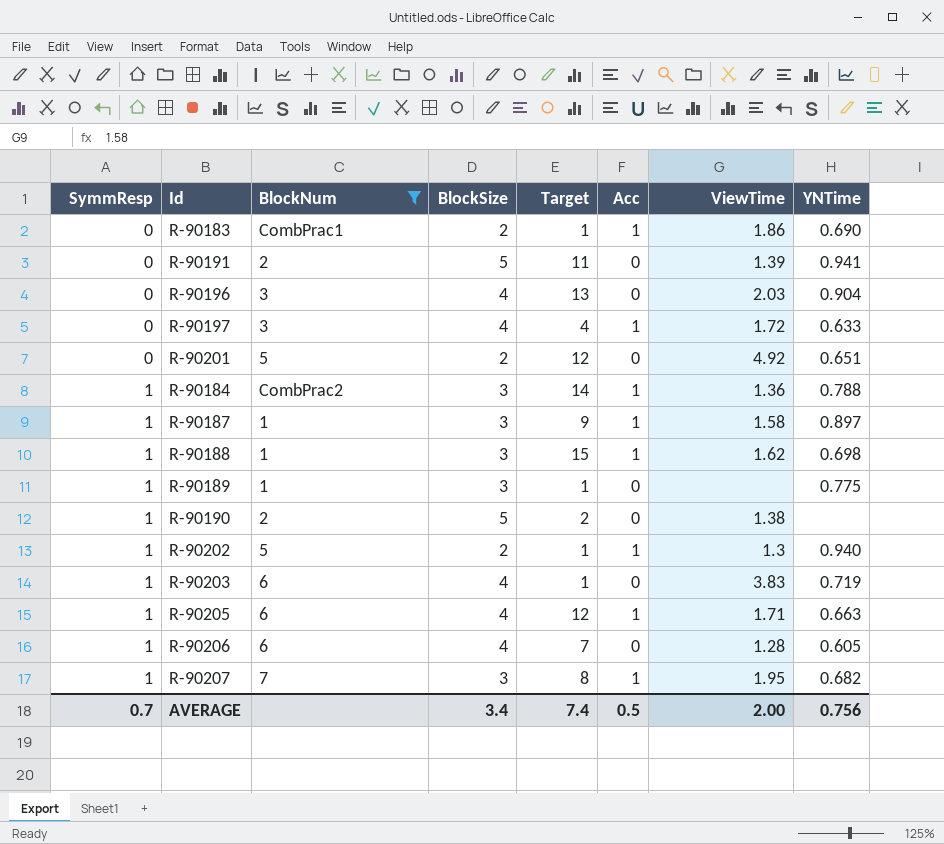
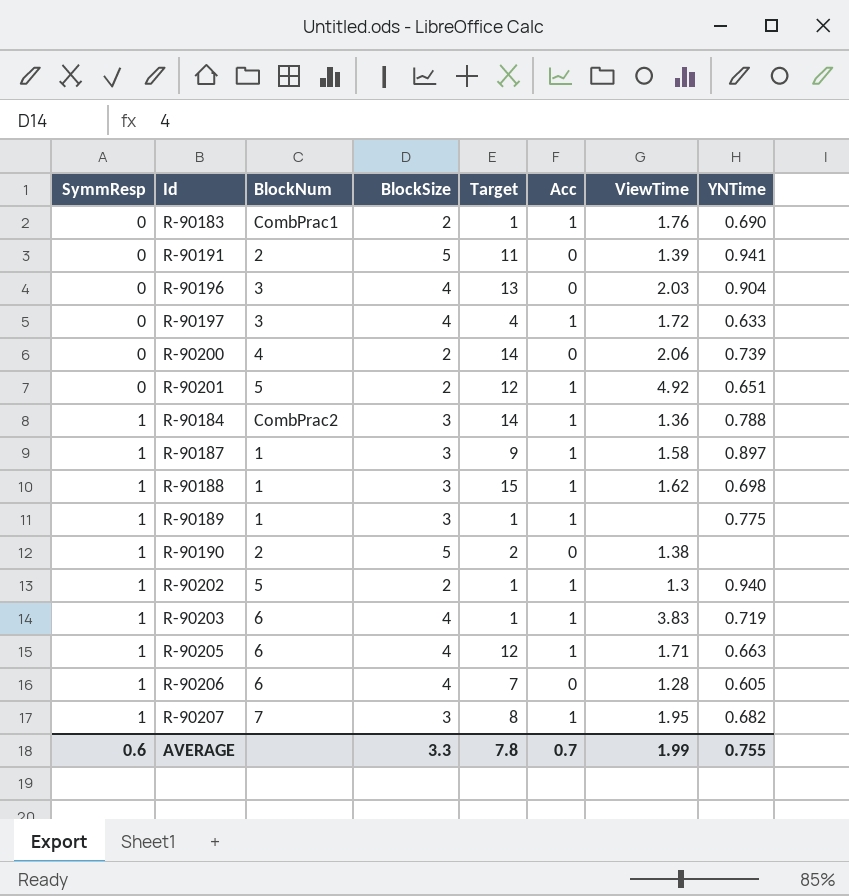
filter: BlockNum != 4 -> none
R-90183 | ViewTime: 1.86 -> 1.76
R-90201 | Acc: 0 -> 1
R-90189 | Acc: 0 -> 1
R-90203 | Acc: 0 -> 1
AVERAGE | SymmResp: 0.7 -> 0.6
AVERAGE | BlockSize: 3.4 -> 3.3
AVERAGE | Target: 7.4 -> 7.8
AVERAGE | Acc: 0.5 -> 0.7
AVERAGE | ViewTime: 2.00 -> 1.99
AVERAGE | YNTime: 0.756 -> 0.755

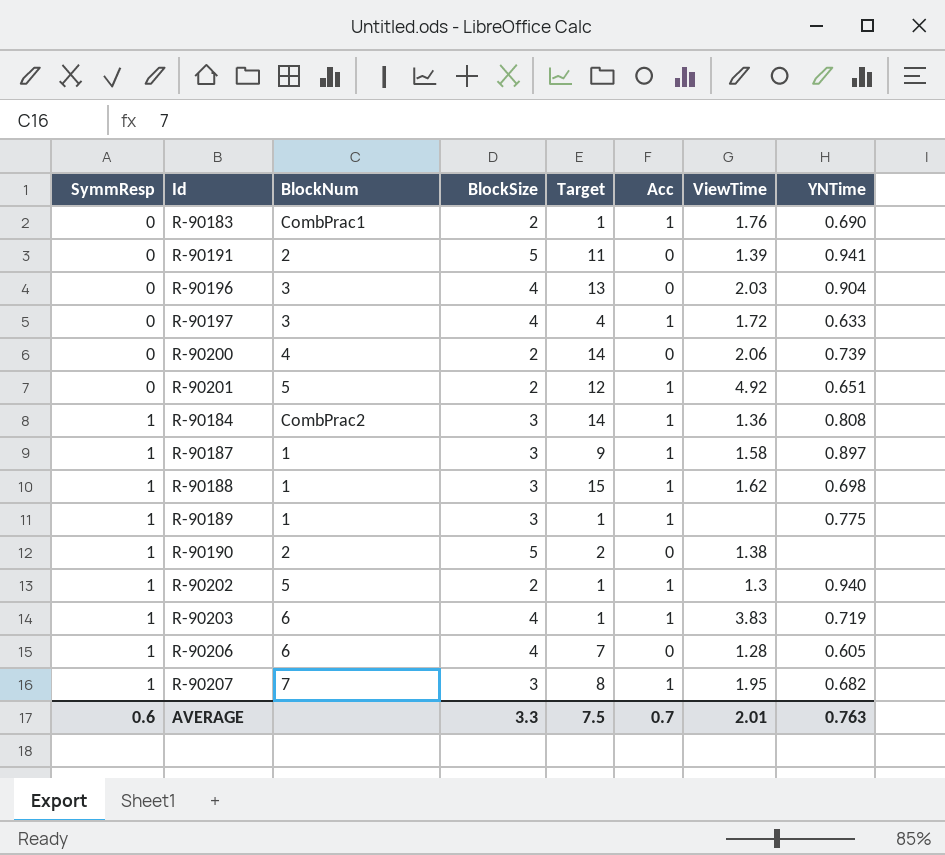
row R-90205: 1 | 6 | 4 | 12 | 1 | 1.71 | 0.663 -> none
R-90184 | YNTime: 0.788 -> 0.808
AVERAGE | Target: 7.8 -> 7.5
AVERAGE | ViewTime: 1.99 -> 2.01
AVERAGE | YNTime: 0.755 -> 0.763

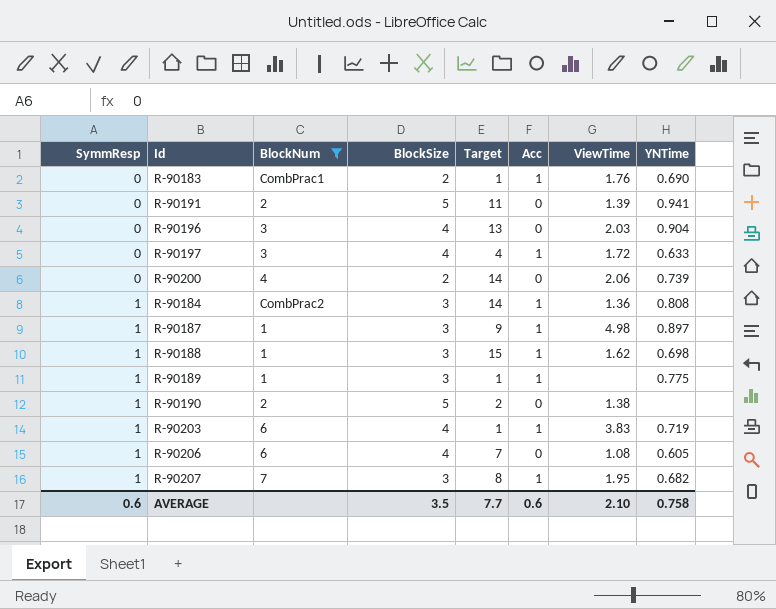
filter: none -> BlockNum != 5
R-90187 | ViewTime: 1.58 -> 4.98
R-90206 | ViewTime: 1.28 -> 1.08
AVERAGE | BlockSize: 3.3 -> 3.5
AVERAGE | Target: 7.5 -> 7.7
AVERAGE | Acc: 0.7 -> 0.6
AVERAGE | ViewTime: 2.01 -> 2.10
AVERAGE | YNTime: 0.763 -> 0.758

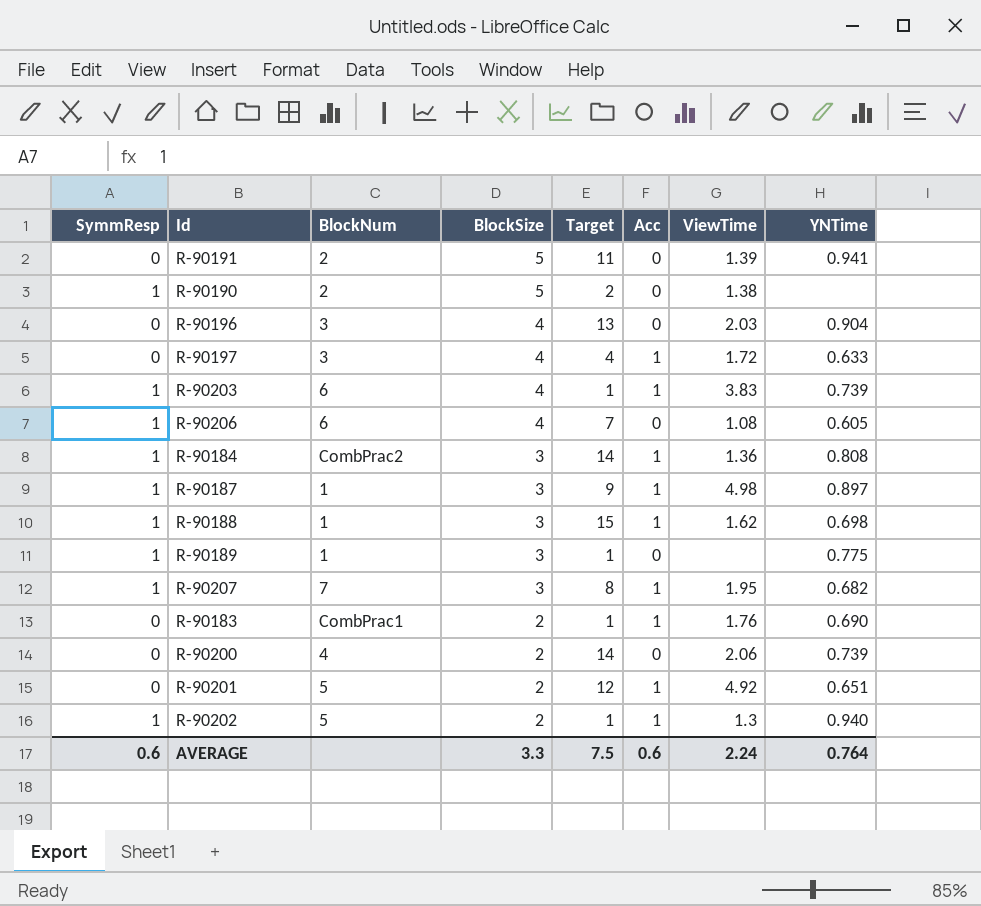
filter: BlockNum != 5 -> none
row order: SymmResp ascending -> BlockSize descending
R-90203 | YNTime: 0.719 -> 0.739
R-90189 | Acc: 1 -> 0
AVERAGE | BlockSize: 3.5 -> 3.3
AVERAGE | Target: 7.7 -> 7.5
AVERAGE | ViewTime: 2.10 -> 2.24
AVERAGE | YNTime: 0.758 -> 0.764

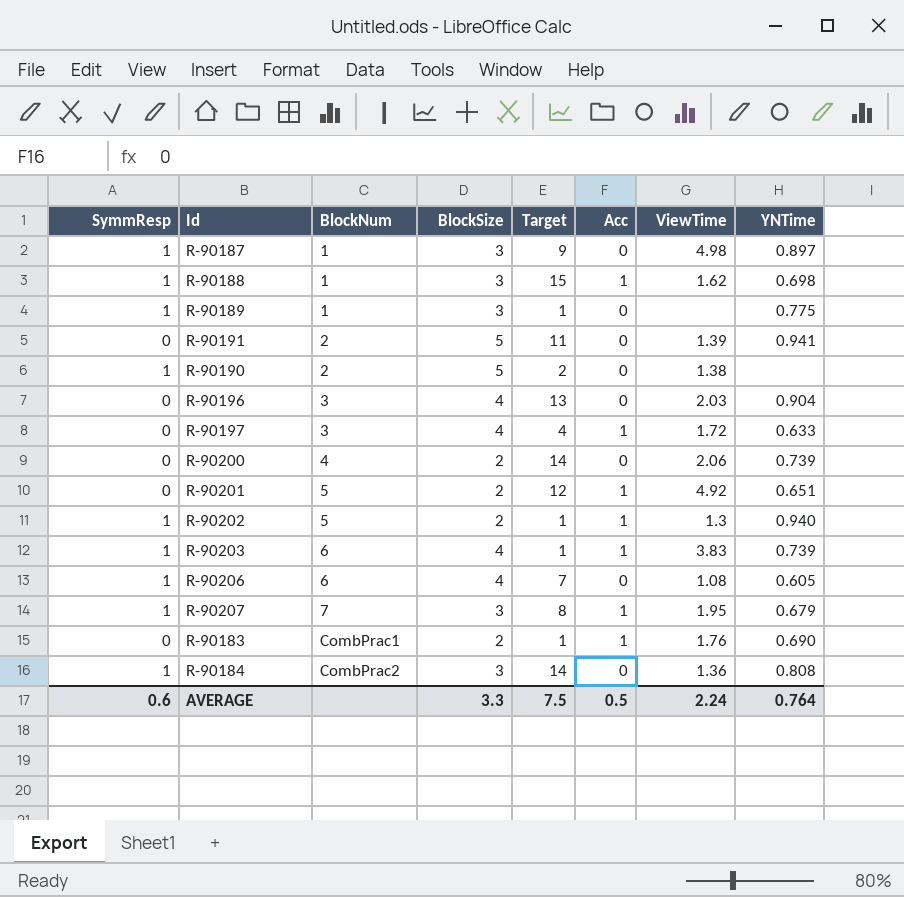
row order: BlockSize descending -> BlockNum ascending
R-90187 | Acc: 1 -> 0
R-90207 | YNTime: 0.682 -> 0.679
R-90184 | Acc: 1 -> 0
AVERAGE | Acc: 0.6 -> 0.5

